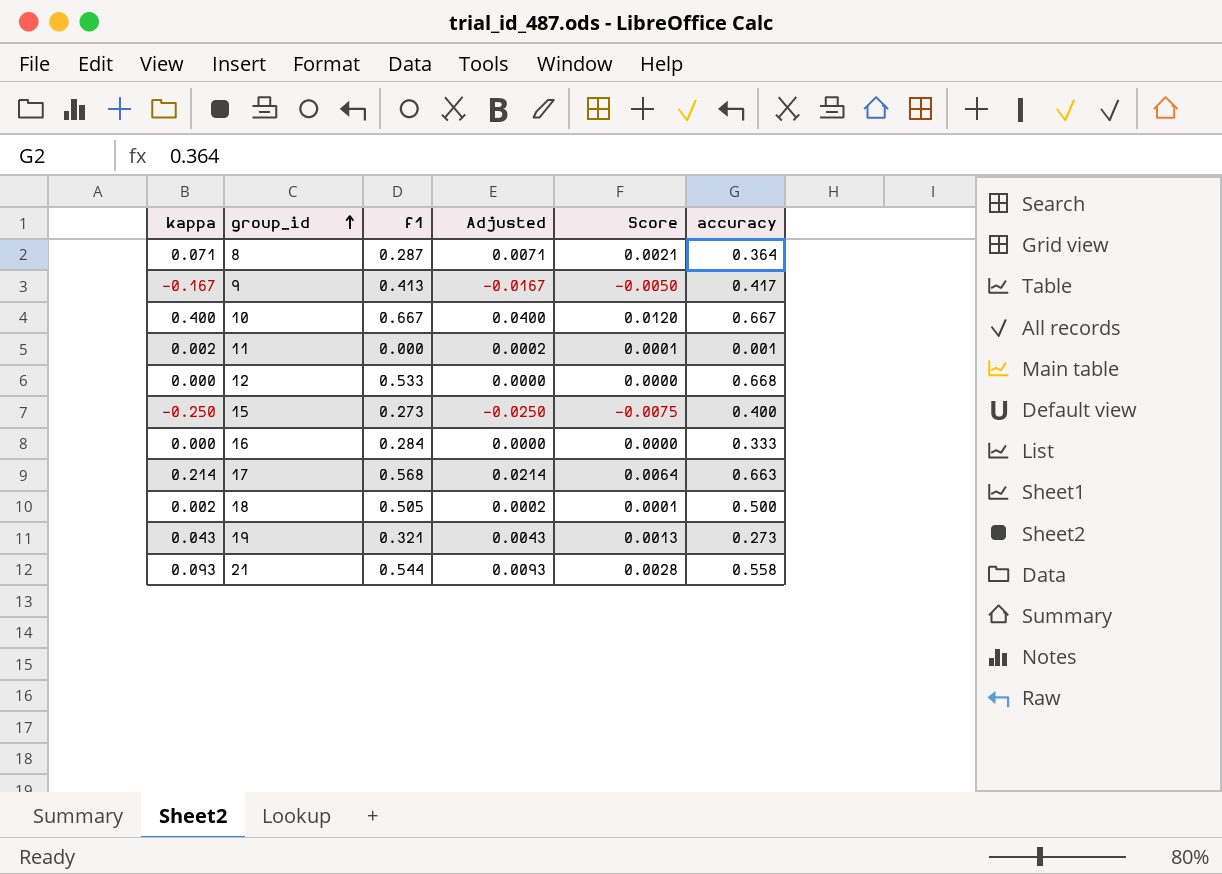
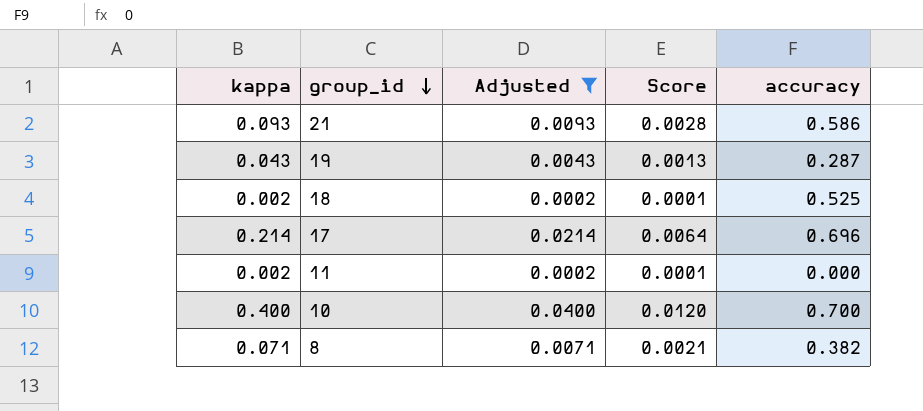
filter: none -> Adjusted >= 0.0002
row order: group_id ascending -> group_id descending
column f1 | position: 3 -> none
21 | accuracy: 0.558 -> 0.586
19 | accuracy: 0.273 -> 0.287
18 | accuracy: 0.500 -> 0.525
17 | accuracy: 0.663 -> 0.696
11 | accuracy: 0.001 -> 0.000
10 | accuracy: 0.667 -> 0.700
8 | accuracy: 0.364 -> 0.382

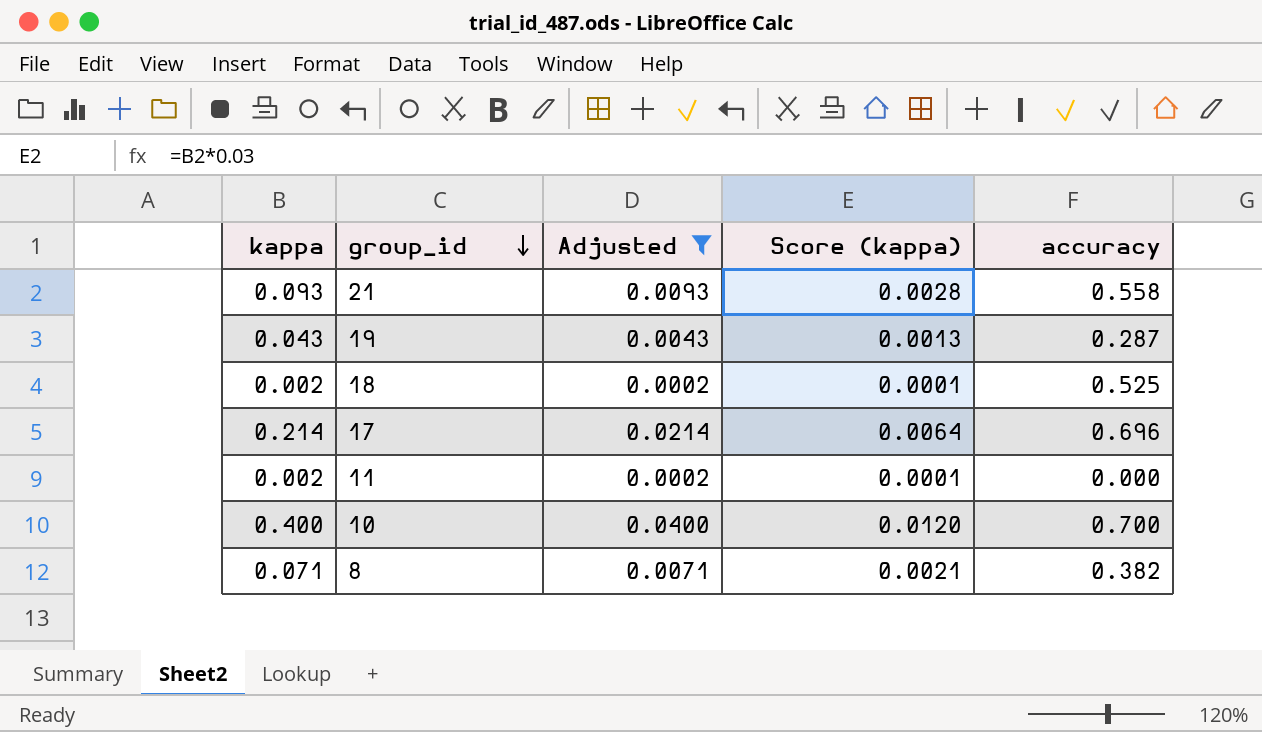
column name: Score -> Score (kappa)
21 | accuracy: 0.586 -> 0.558

